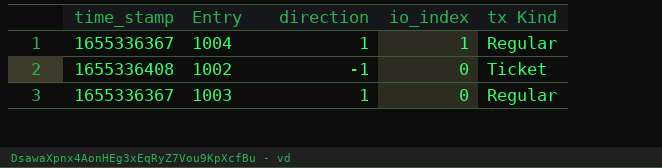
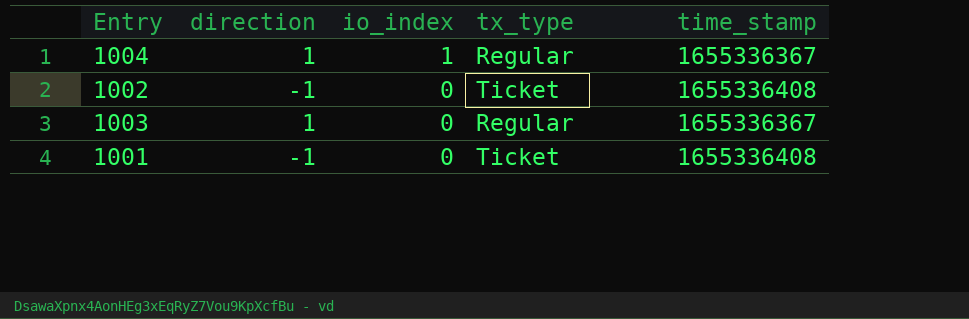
column name: tx Kind -> tx_type
column time_stamp | position: 1 -> 5
row 1001: none -> -1 | 0 | Ticket | 1655336408

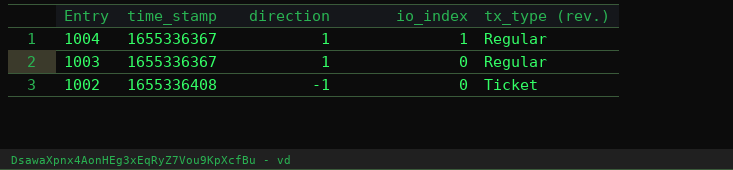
row order: io_index descending -> Entry descending
column time_stamp | position: 5 -> 2
column name: tx_type -> tx_type (rev.)
row 1001: -1 | 0 | Ticket | 1655336408 -> none

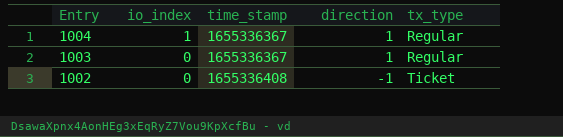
column io_index | position: 4 -> 2
column name: tx_type (rev.) -> tx_type

